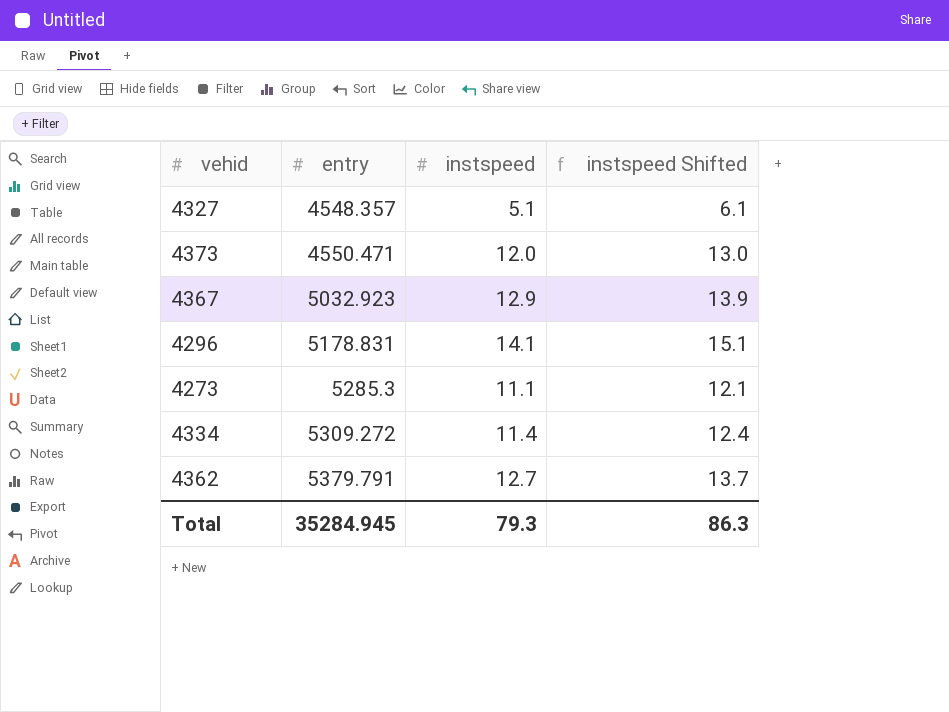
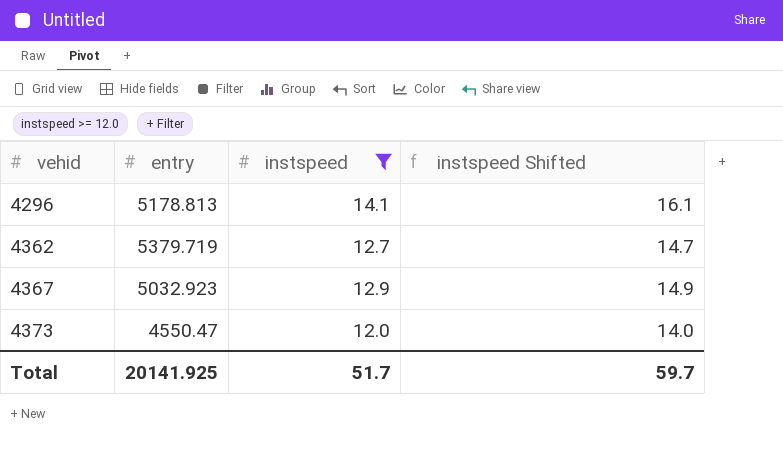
filter: none -> instspeed >= 12.0
row order: entry ascending -> vehid ascending
column instspeed Shifted | formula: [instspeed] + 1 -> [instspeed] + 2
4296 | entry: 5178.831 -> 5178.813
4362 | entry: 5379.791 -> 5379.719
4373 | entry: 4550.471 -> 4550.47
Total | entry: 35284.945 -> 20141.925
Total | instspeed: 79.3 -> 51.7
Total | instspeed Shifted: 86.3 -> 59.7

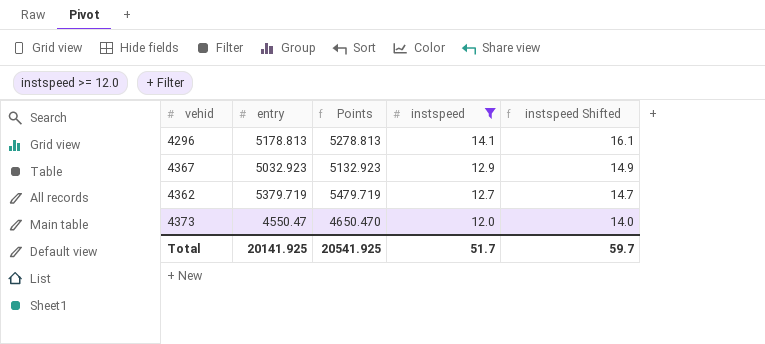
row order: vehid ascending -> instspeed descending
column Points | formula: none -> [entry] + 100

